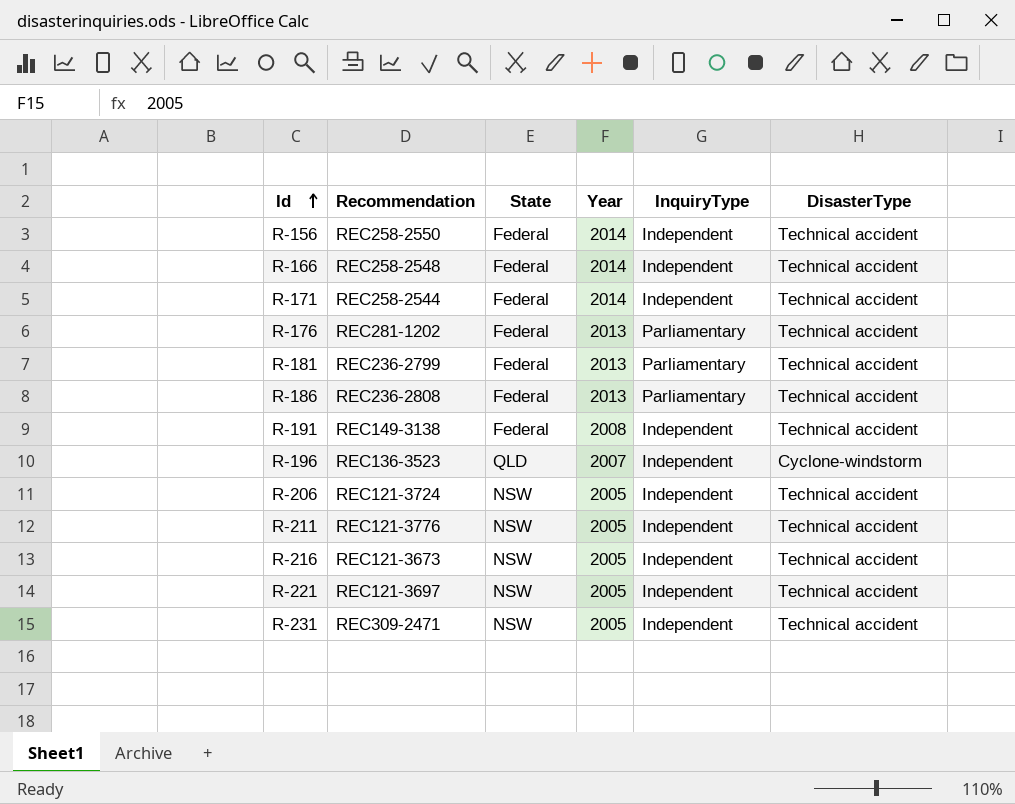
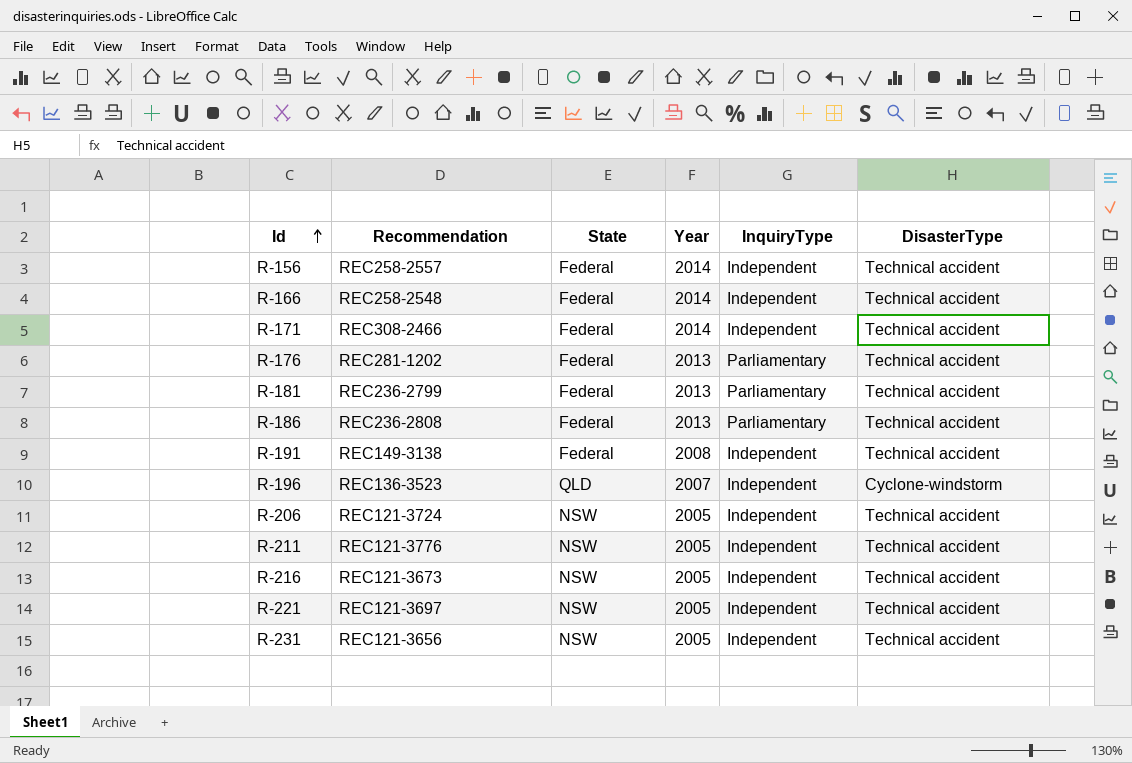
R-156 | Recommendation: REC258-2550 -> REC258-2557
R-171 | Recommendation: REC258-2544 -> REC308-2466
R-231 | Recommendation: REC309-2471 -> REC121-3656

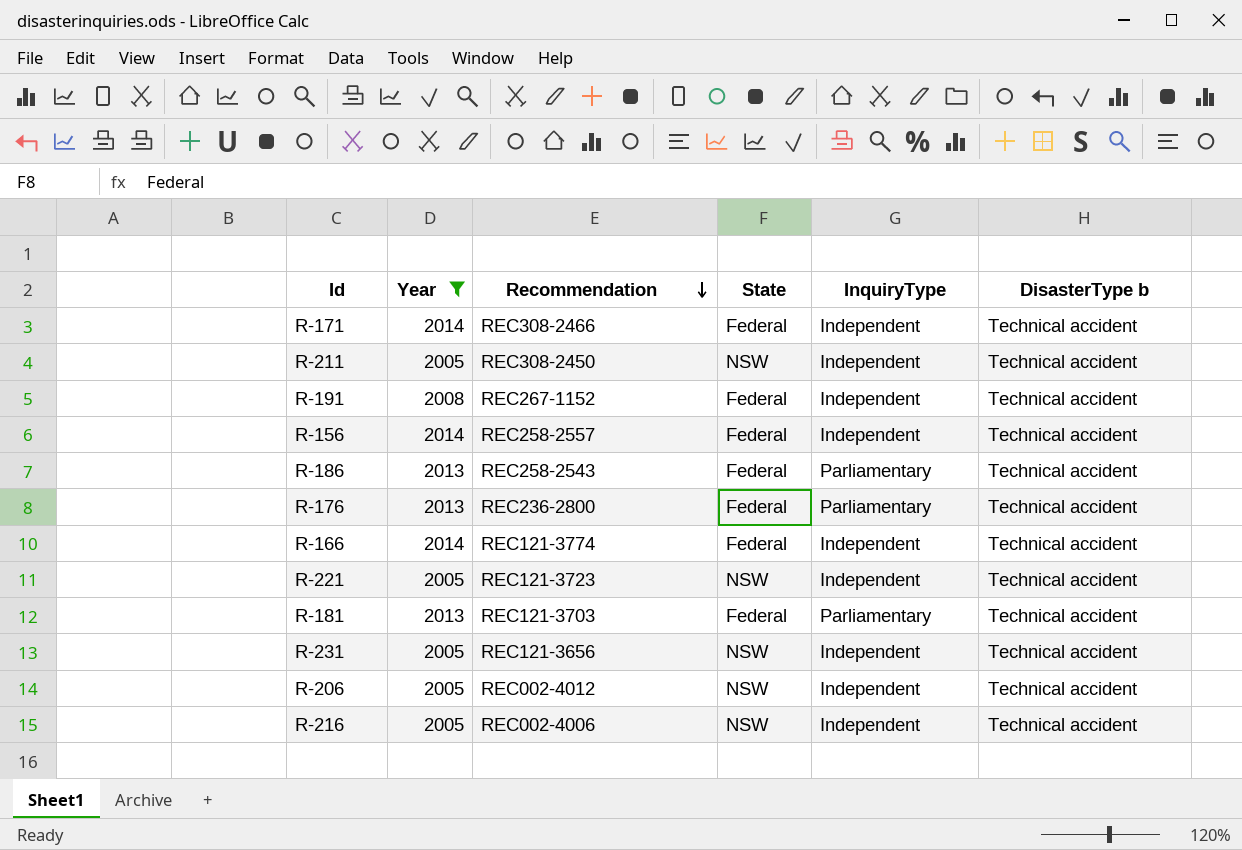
filter: none -> Year != 2007
row order: Id ascending -> Recommendation descending
column Year | position: 4 -> 2
column name: DisasterType -> DisasterType b
R-211 | Recommendation: REC121-3776 -> REC308-2450
R-191 | Recommendation: REC149-3138 -> REC267-1152
R-186 | Recommendation: REC236-2808 -> REC258-2543
R-176 | Recommendation: REC281-1202 -> REC236-2800
R-166 | Recommendation: REC258-2548 -> REC121-3774
R-221 | Recommendation: REC121-3697 -> REC121-3723
R-181 | Recommendation: REC236-2799 -> REC121-3703
R-206 | Recommendation: REC121-3724 -> REC002-4012
R-216 | Recommendation: REC121-3673 -> REC002-4006

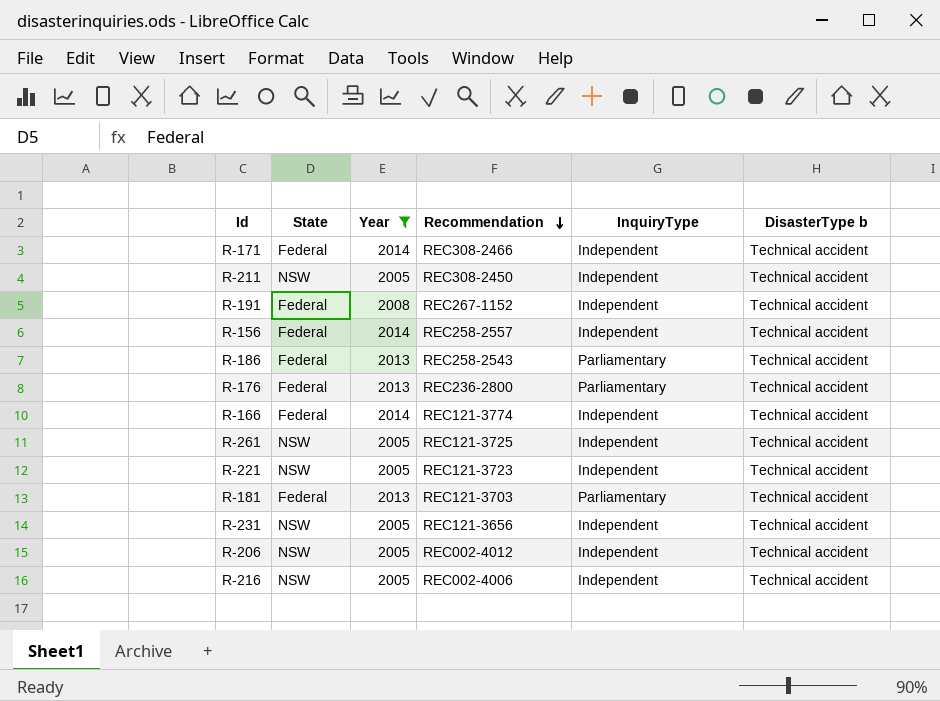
column State | position: 4 -> 2
row R-261: none -> NSW | 2005 | REC121-3725 | Independent | Technical accident

